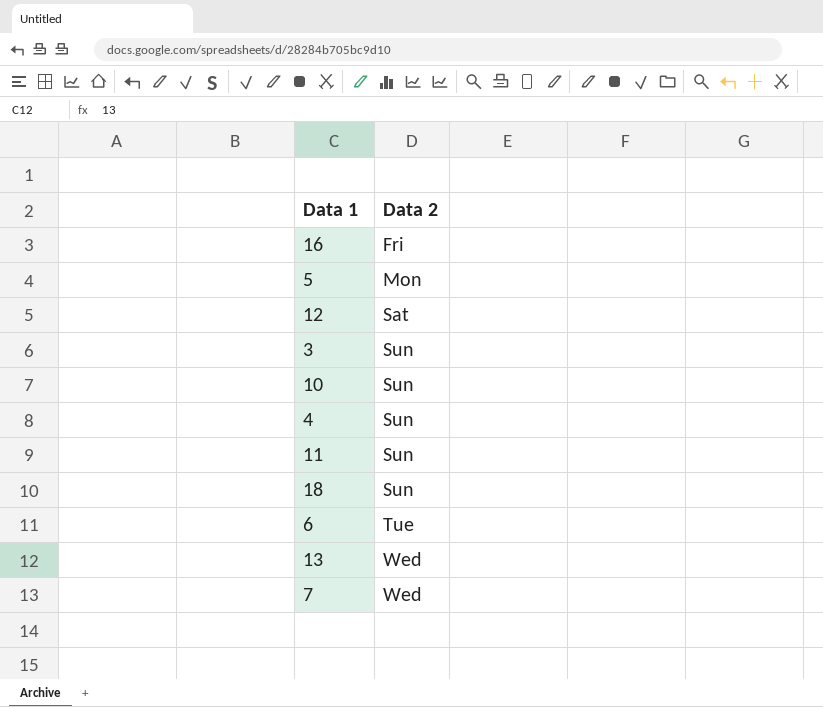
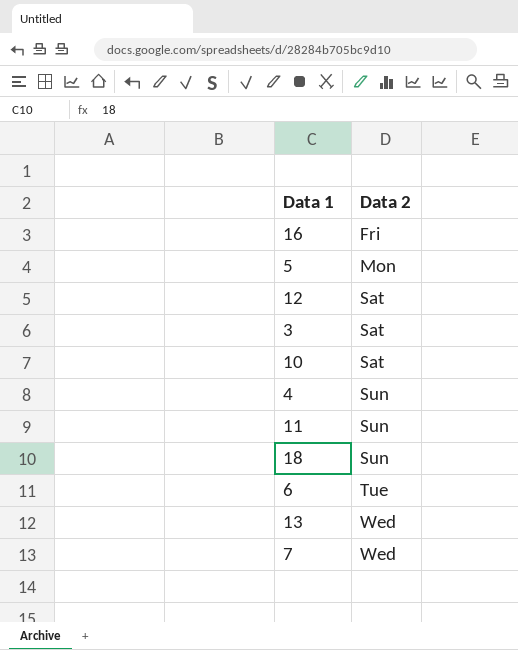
3 | Data 2: Sun -> Sat
10 | Data 2: Sun -> Sat

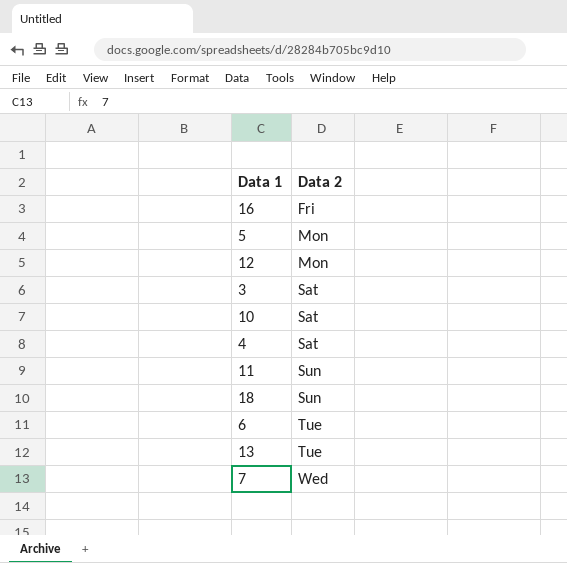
12 | Data 2: Sat -> Mon
4 | Data 2: Sun -> Sat
13 | Data 2: Wed -> Tue

